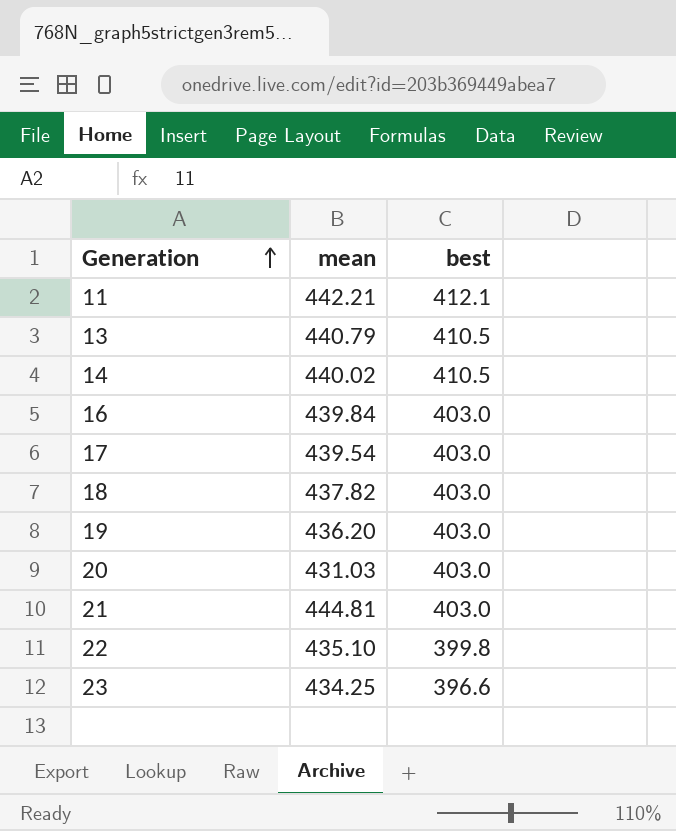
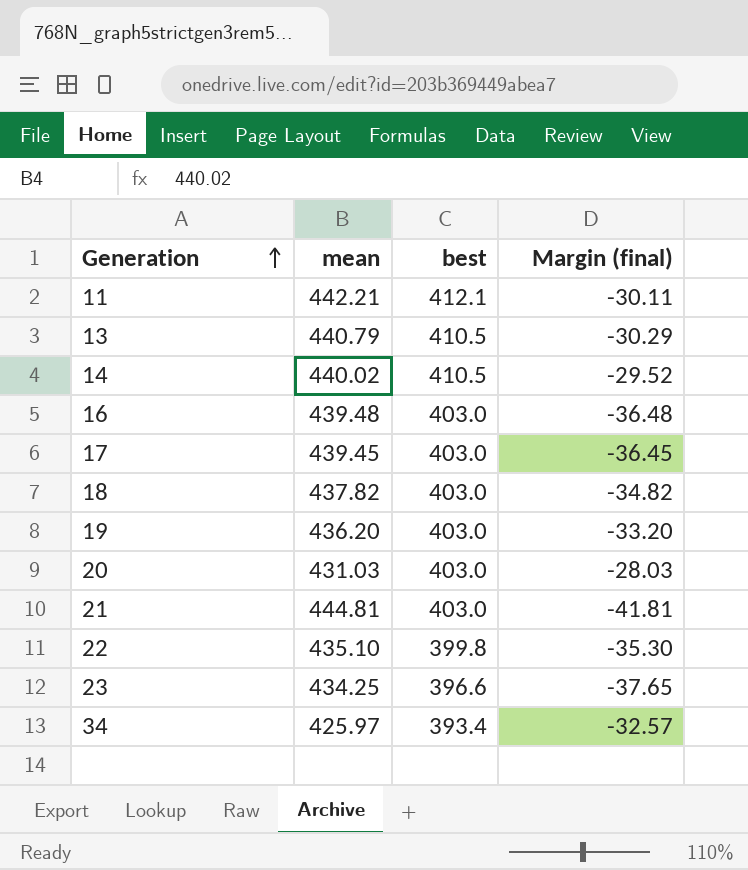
column Margin (final) | formula: none -> [best] - [mean]
16 | mean: 439.84 -> 439.48
17 | mean: 439.54 -> 439.45
row 34: none -> 425.97 | 393.4 | -32.57

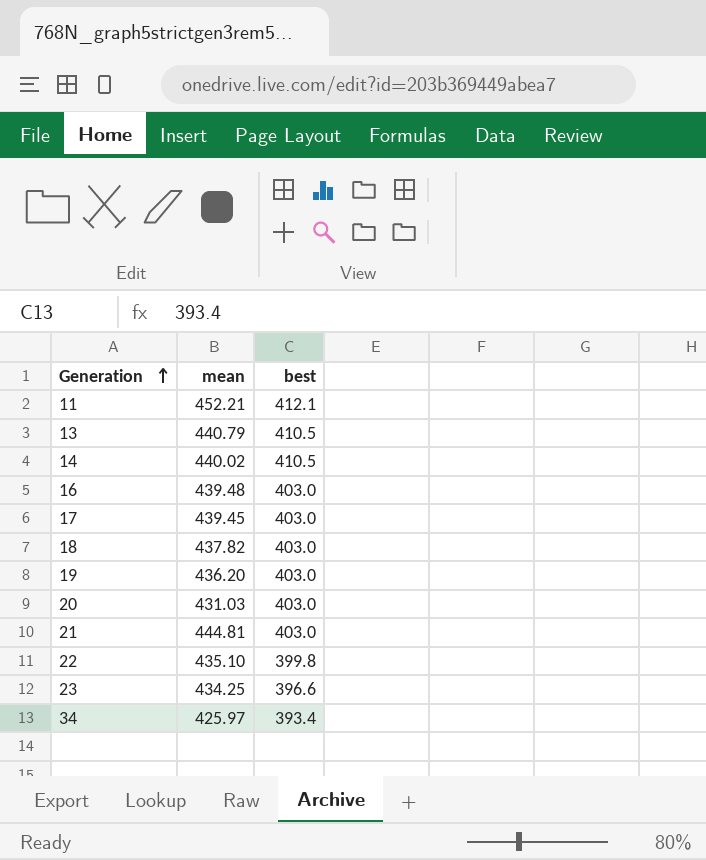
column Margin (final) | formula: [best] - [mean] -> none
11 | mean: 442.21 -> 452.21

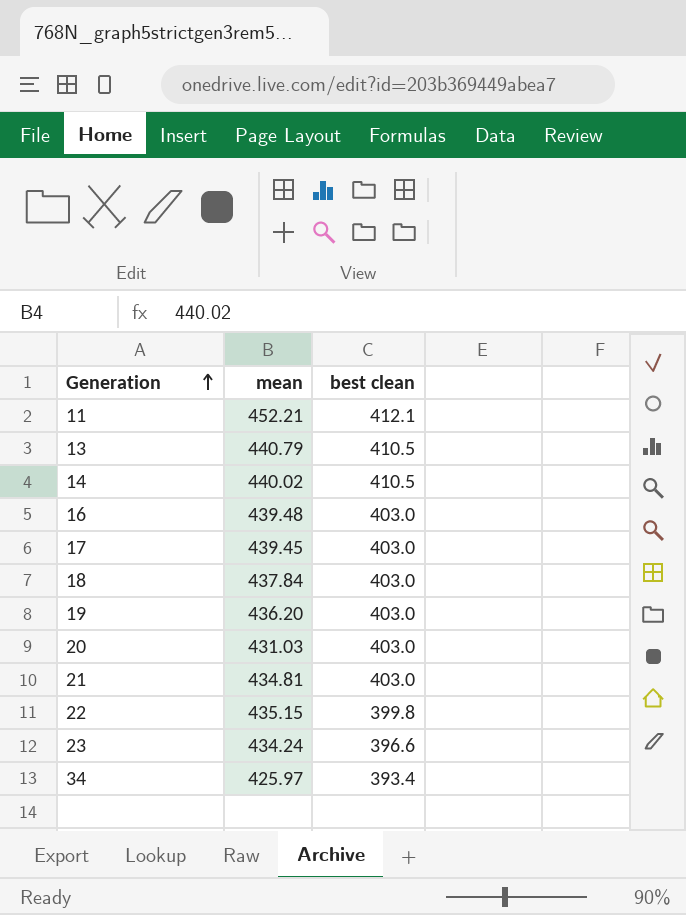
column name: best -> best clean
18 | mean: 437.82 -> 437.84
21 | mean: 444.81 -> 434.81
22 | mean: 435.10 -> 435.15
23 | mean: 434.25 -> 434.24

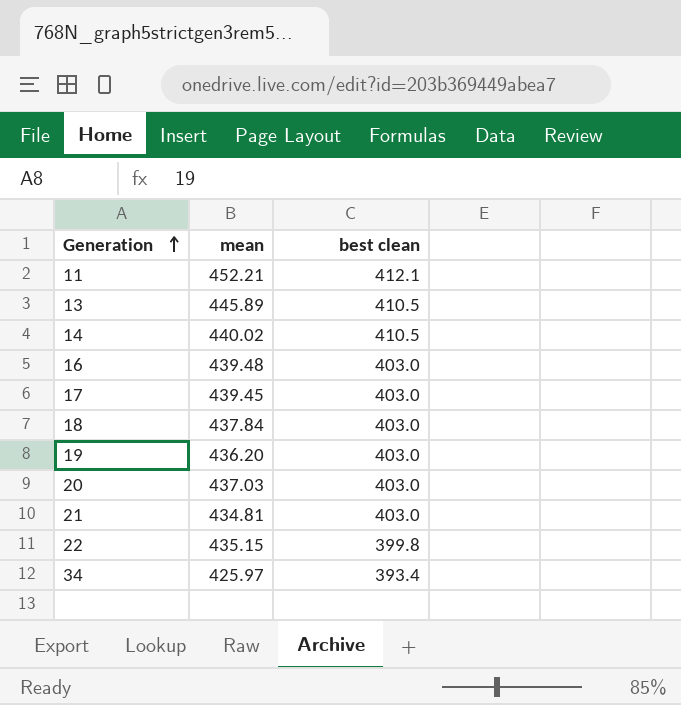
row 23: 434.24 | 396.6 -> none
13 | mean: 440.79 -> 445.89
20 | mean: 431.03 -> 437.03

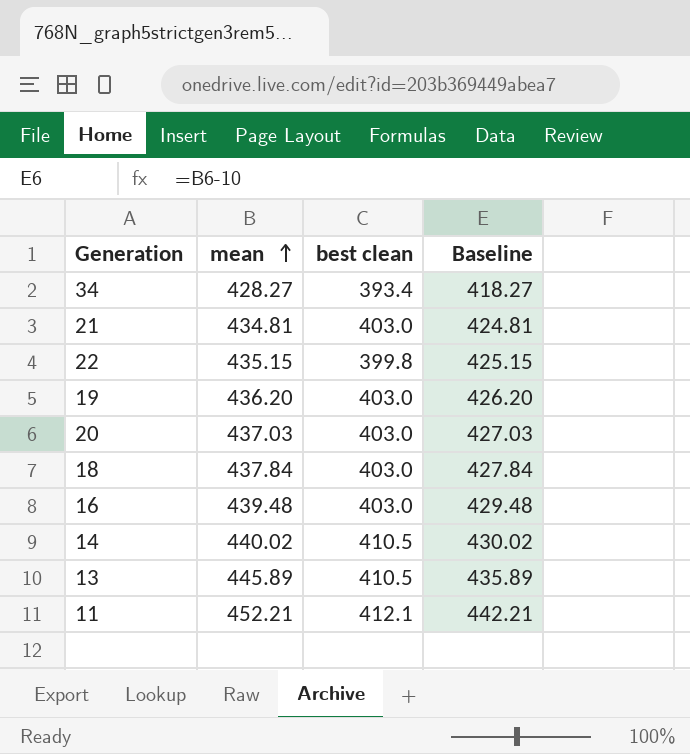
row order: Generation ascending -> mean ascending
column Baseline | formula: none -> [mean] - 10
row 17: 439.45 | 403.0 -> none
34 | mean: 425.97 -> 428.27

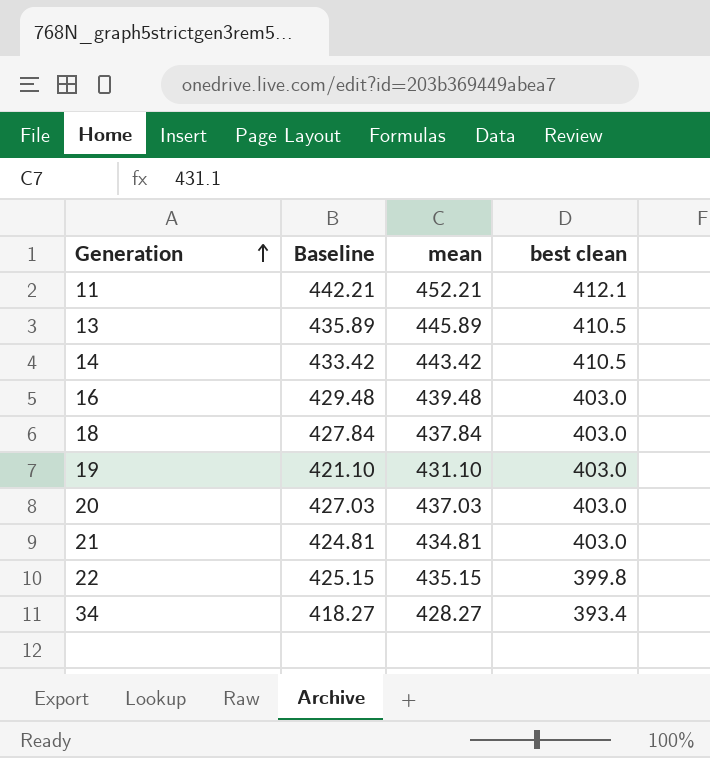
row order: mean ascending -> Generation ascending
column Baseline | position: 4 -> 2
14 | Baseline: 430.02 -> 433.42
14 | mean: 440.02 -> 443.42
19 | Baseline: 426.20 -> 421.10
19 | mean: 436.20 -> 431.10

